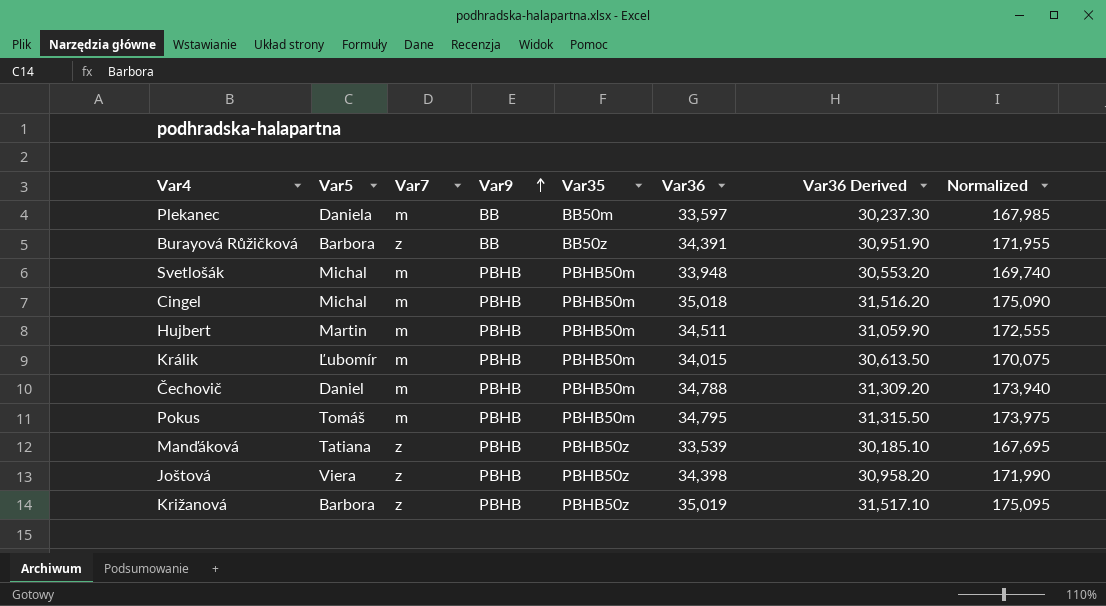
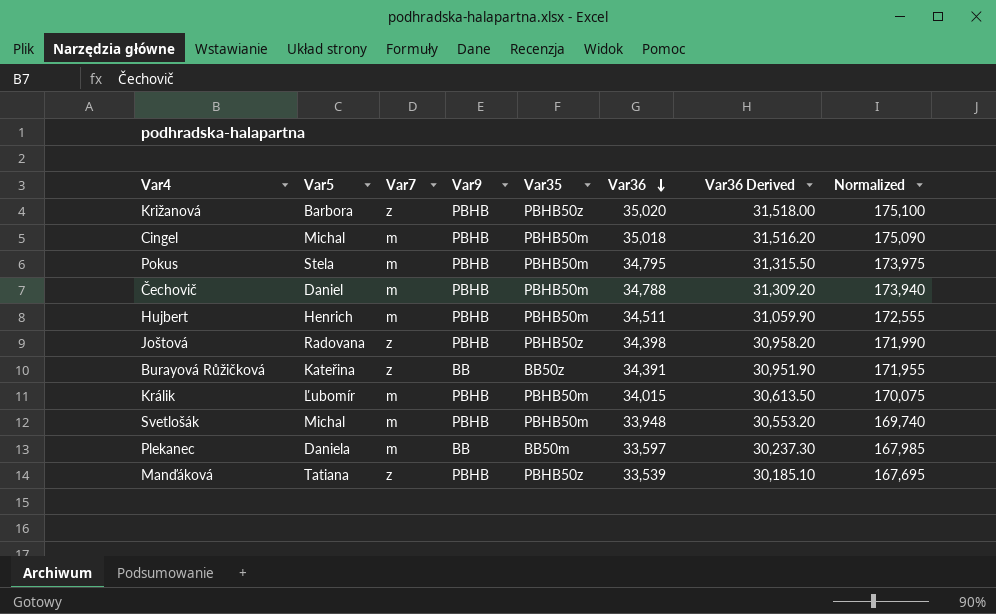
row order: Var9 ascending -> Var36 descending
Križanová | Var36: 35,019 -> 35,020
Križanová | Var36 Derived: 31,517.10 -> 31,518.00
Križanová | Normalized: 175,095 -> 175,100
Pokus | Var5: Tomáš -> Stela
Hujbert | Var5: Martin -> Henrich
Joštová | Var5: Viera -> Radovana
Burayová Růžičková | Var5: Barbora -> Kateřina

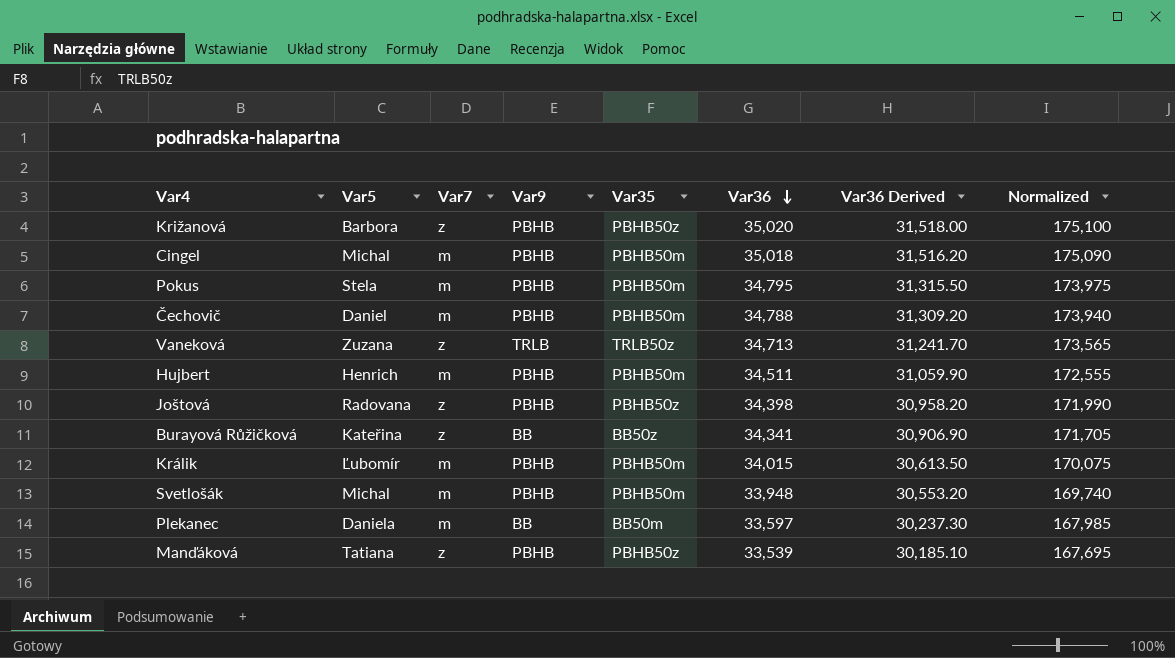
row Vaneková: none -> Zuzana | z | TRLB | TRLB50z | 34,713 | 31,241.70 | 173,565
Burayová Růžičková | Var36: 34,391 -> 34,341
Burayová Růžičková | Var36 Derived: 30,951.90 -> 30,906.90
Burayová Růžičková | Normalized: 171,955 -> 171,705

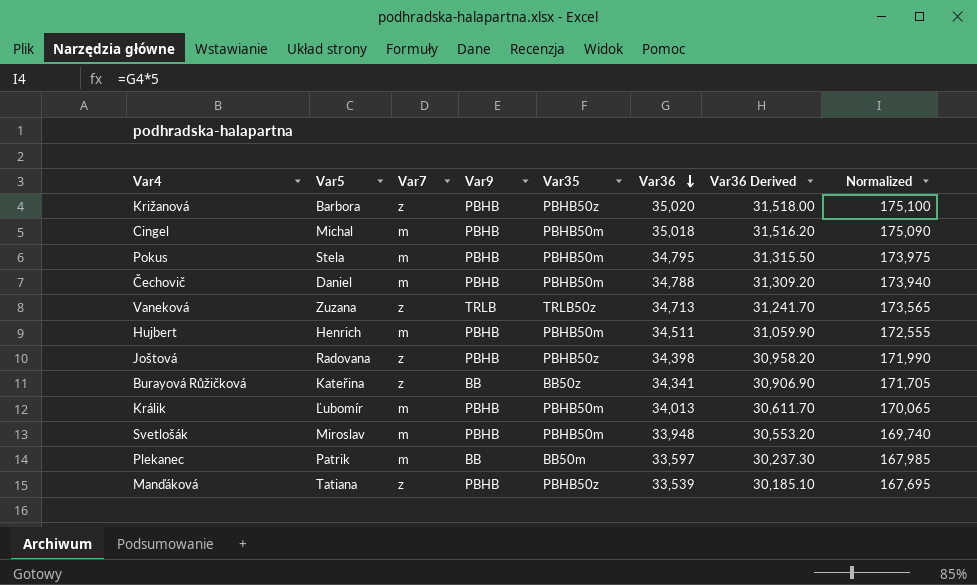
Králik | Var36: 34,015 -> 34,013
Králik | Var36 Derived: 30,613.50 -> 30,611.70
Králik | Normalized: 170,075 -> 170,065
Svetlošák | Var5: Michal -> Miroslav
Plekanec | Var5: Daniela -> Patrik

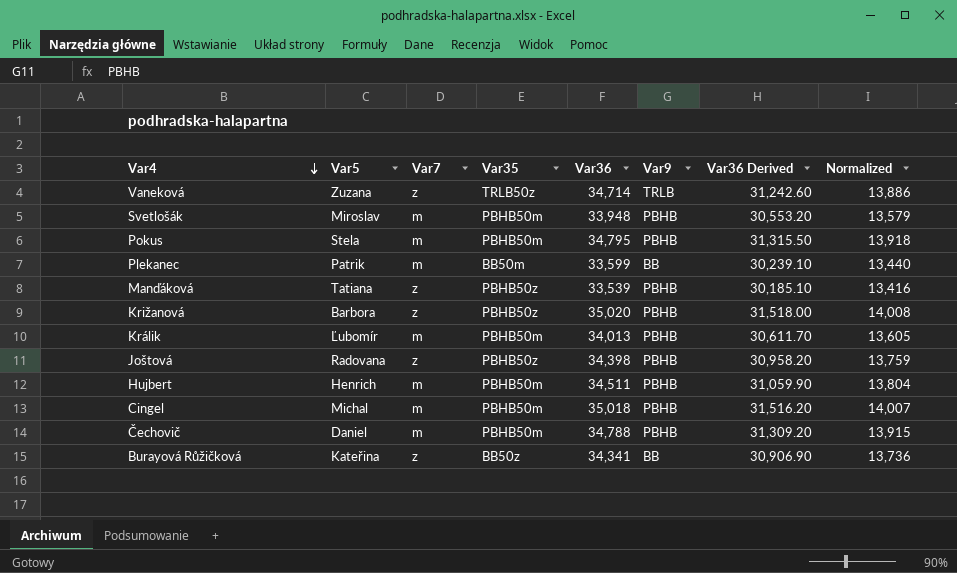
row order: Var36 descending -> Var4 descending
column Var9 | position: 4 -> 6
column Normalized | formula: [Var36] * 5 -> [Var36] * 0.4
Vaneková | Var36: 34,713 -> 34,714
Vaneková | Var36 Derived: 31,241.70 -> 31,242.60
Plekanec | Var36: 33,597 -> 33,599
Plekanec | Var36 Derived: 30,237.30 -> 30,239.10

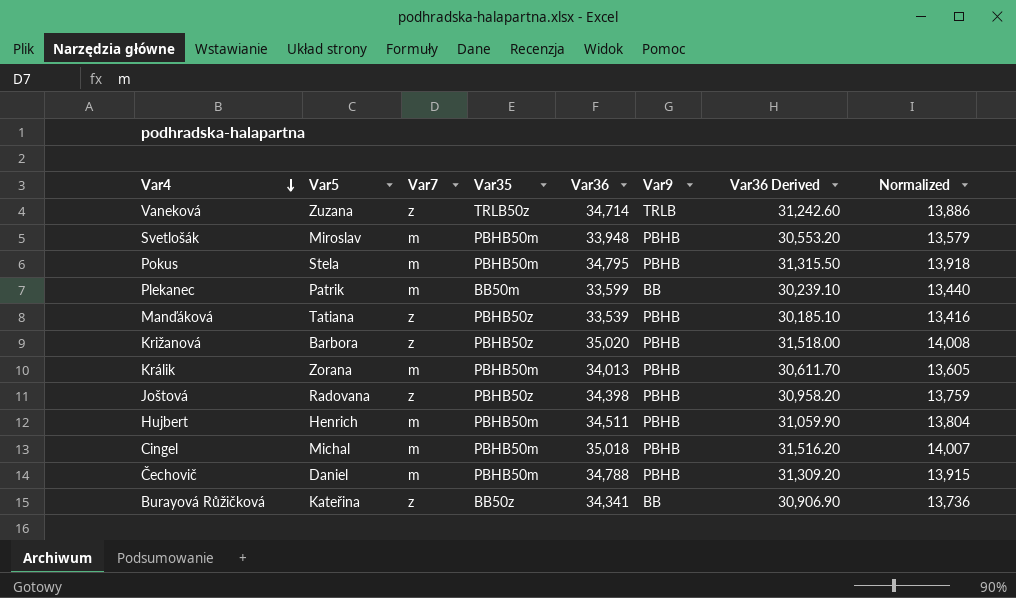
Králik | Var5: Ľubomír -> Zorana

